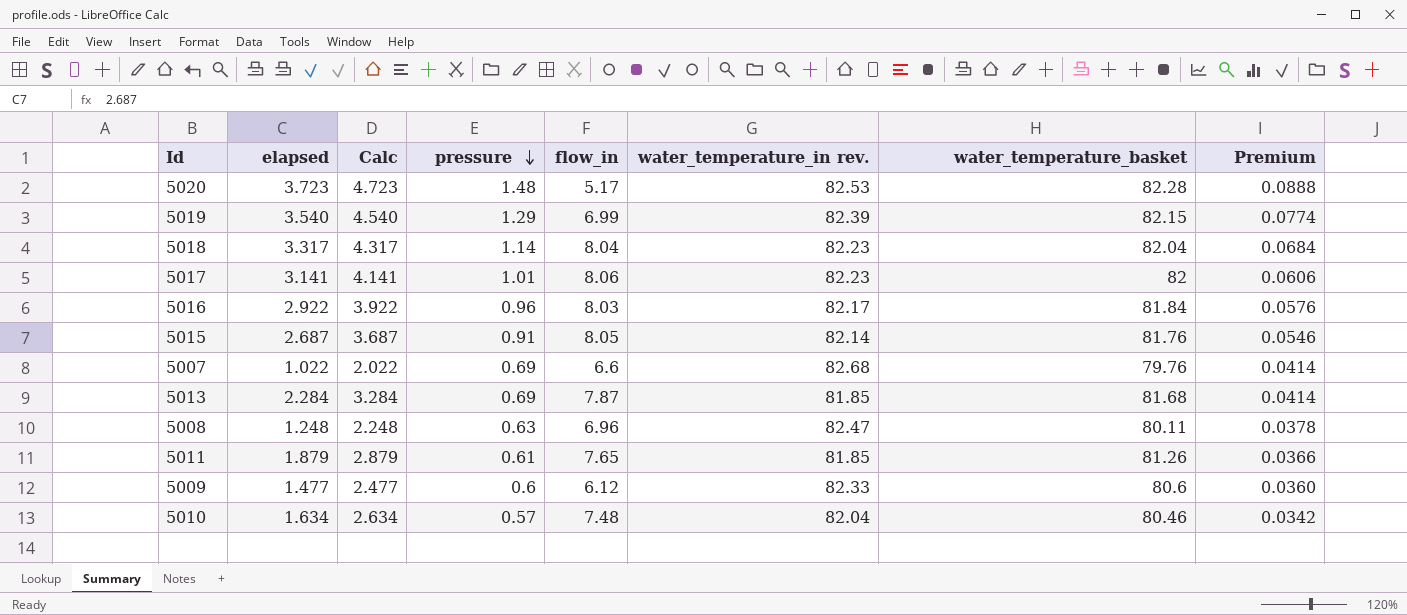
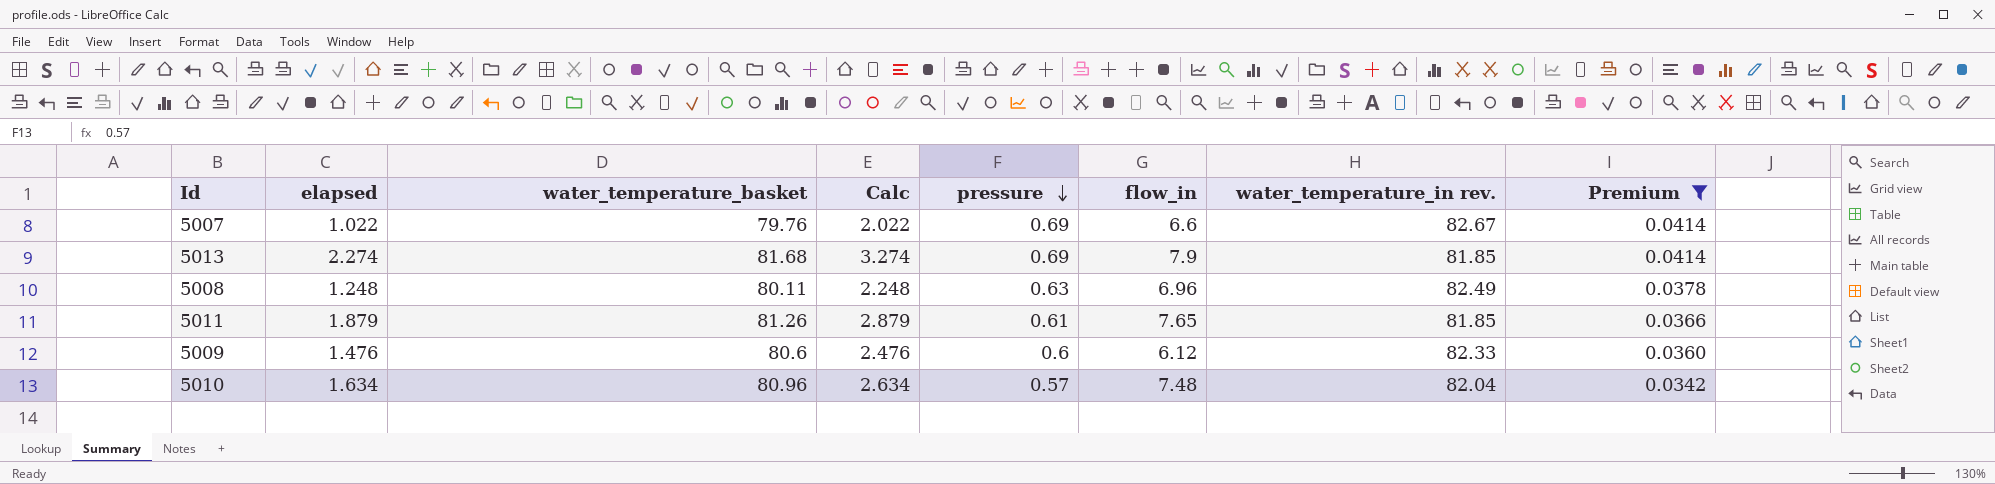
filter: none -> Premium <= 0.0414
column water_temperature_basket | position: 7 -> 3
5007 | water_temperature_in rev.: 82.68 -> 82.67
5013 | elapsed: 2.284 -> 2.274
5013 | Calc: 3.284 -> 3.274
5013 | flow_in: 7.87 -> 7.9
5008 | water_temperature_in rev.: 82.47 -> 82.49
5009 | elapsed: 1.477 -> 1.476
5009 | Calc: 2.477 -> 2.476
5010 | water_temperature_basket: 80.46 -> 80.96

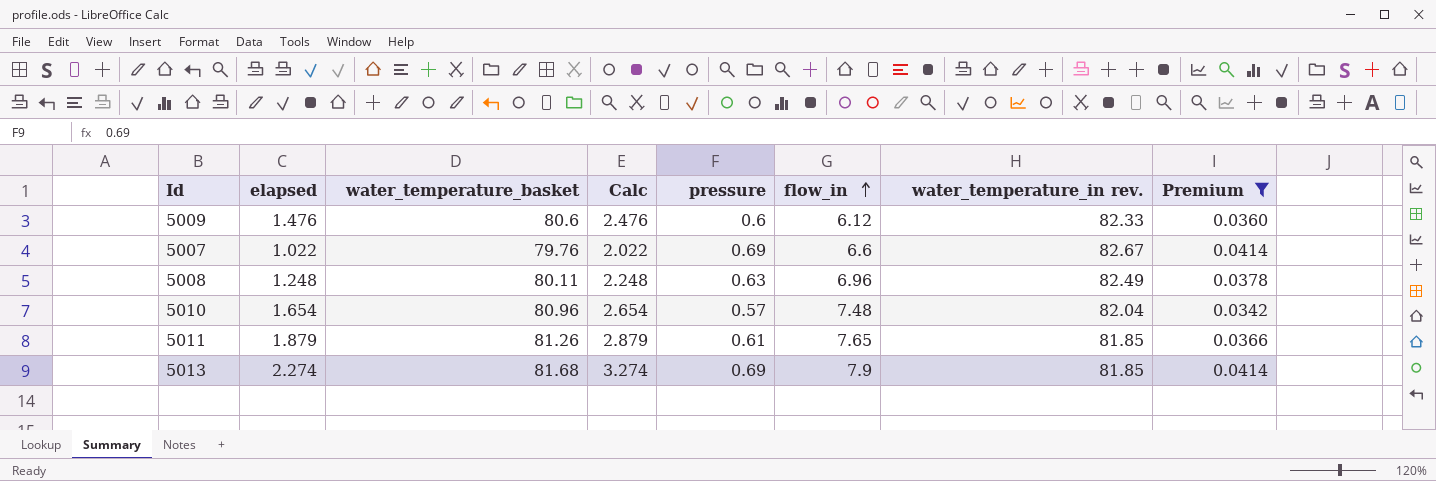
row order: pressure descending -> flow_in ascending
5010 | elapsed: 1.634 -> 1.654
5010 | Calc: 2.634 -> 2.654

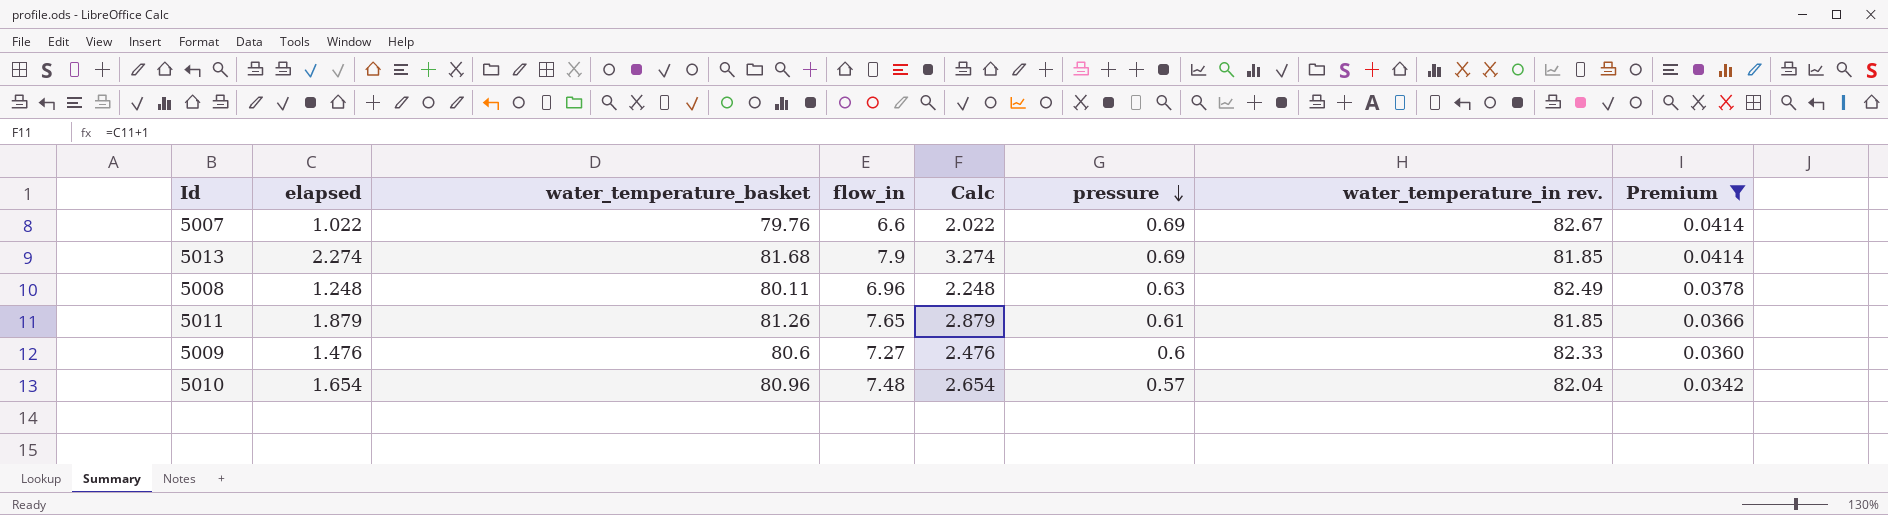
row order: flow_in ascending -> pressure descending
column flow_in | position: 6 -> 4
5009 | flow_in: 6.12 -> 7.27

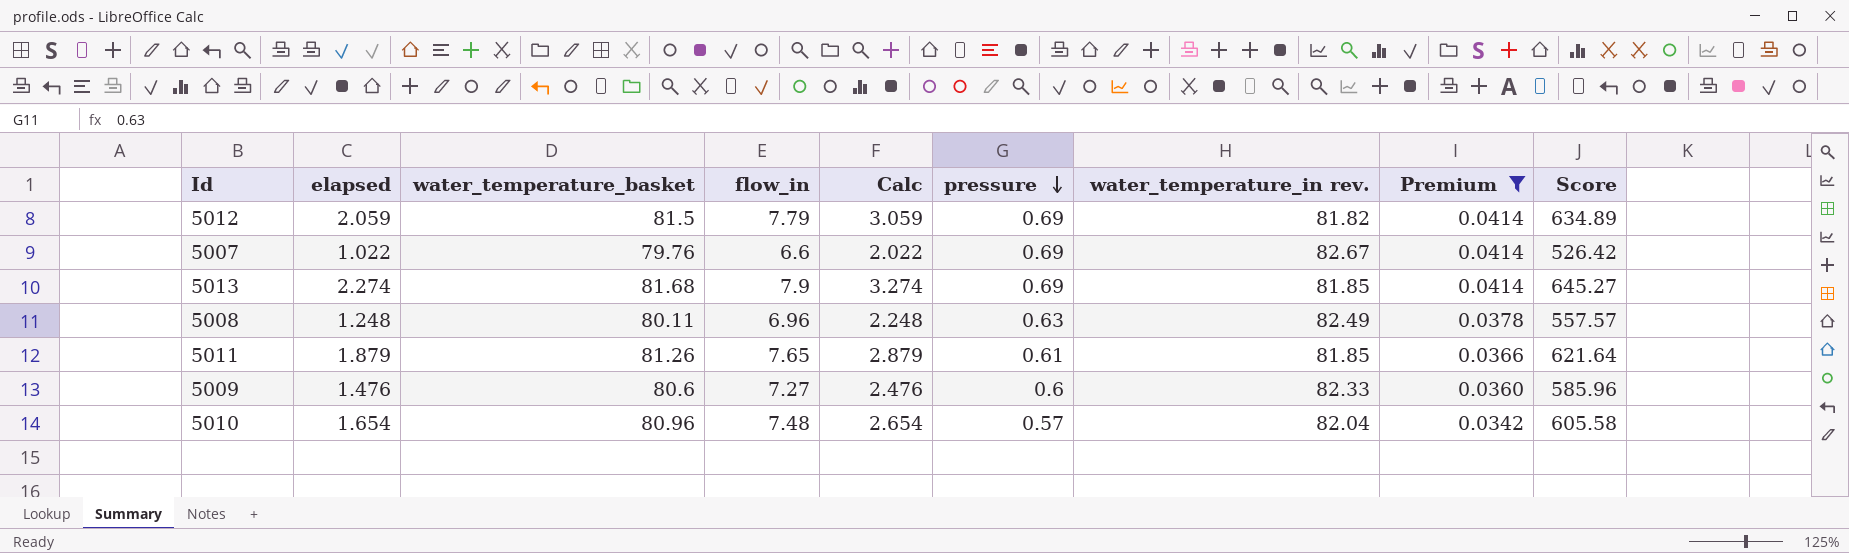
column Score | formula: none -> [water_temperature_basket] * [flow_in]
row 5012: none -> 2.059 | 81.5 | 7.79 | 3.059 | 0.69 | 81.82 | 0.0414 | 634.89

